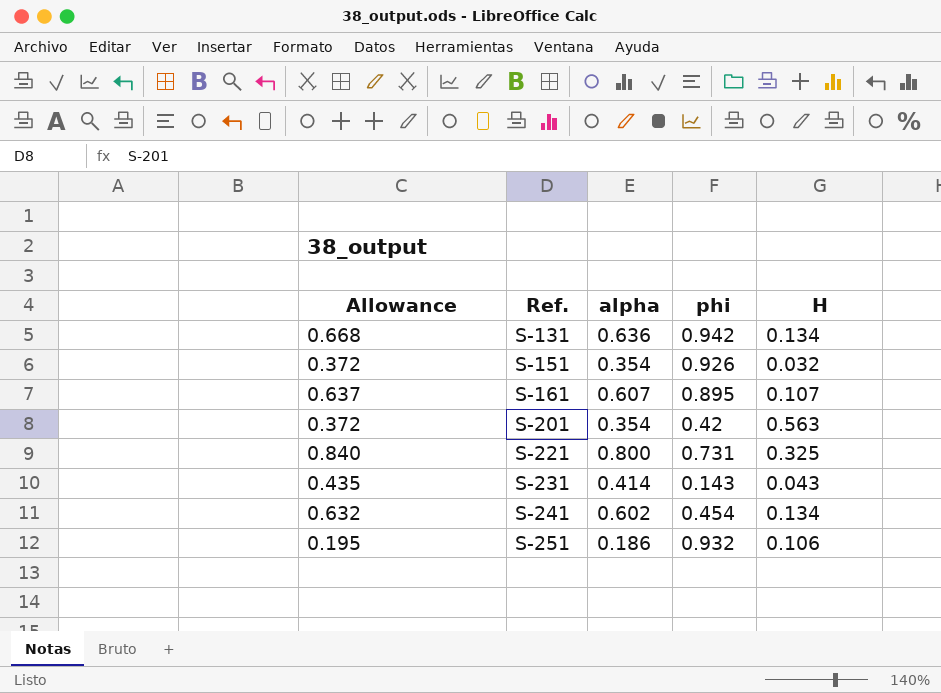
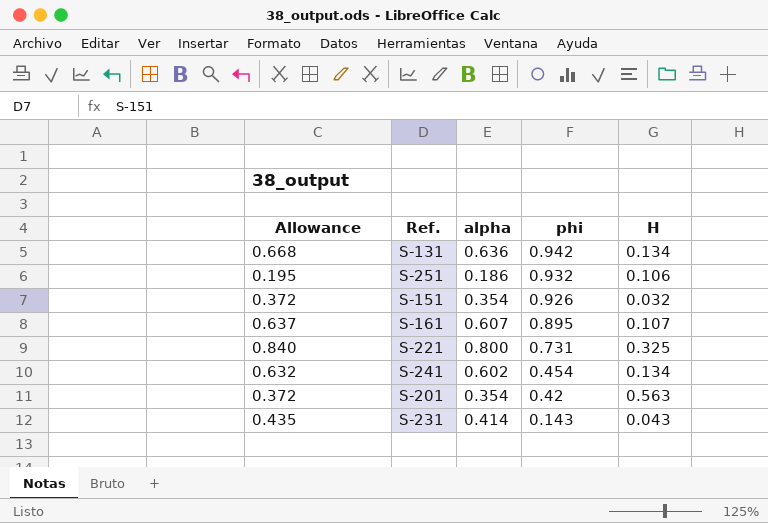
row order: Ref. ascending -> phi descending

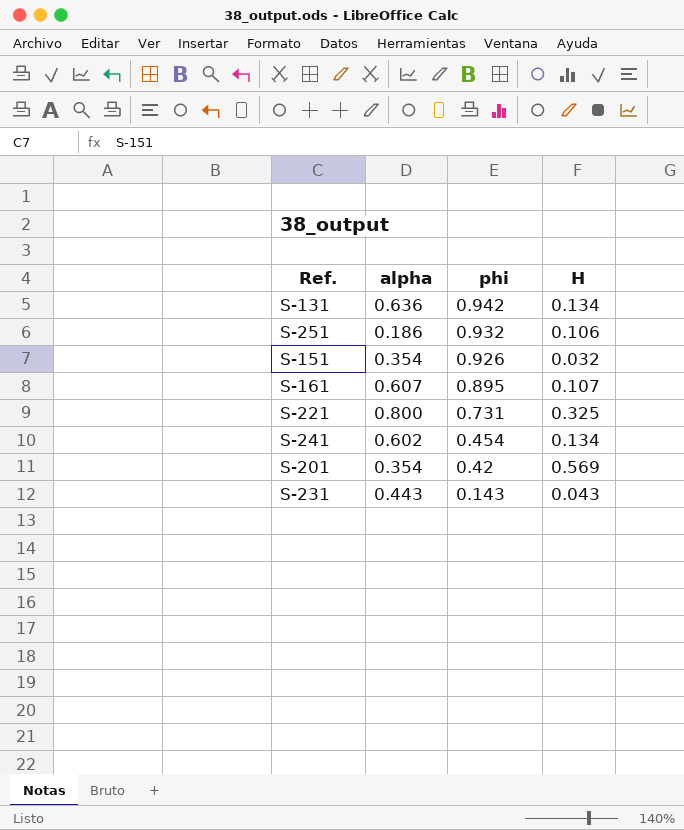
column Allowance | formula: [alpha] * 1.05 -> none
S-201 | H: 0.563 -> 0.569
S-231 | alpha: 0.414 -> 0.443

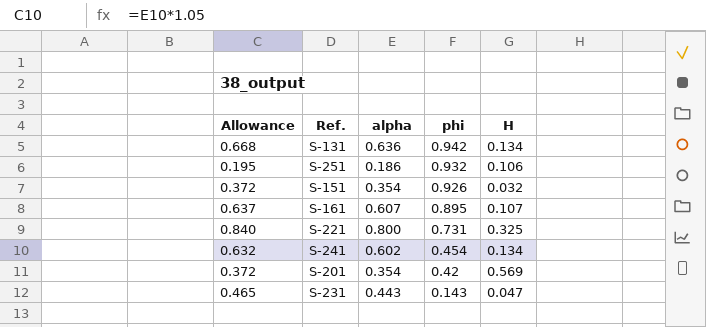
column Allowance | formula: none -> [alpha] * 1.05
S-231 | H: 0.043 -> 0.047

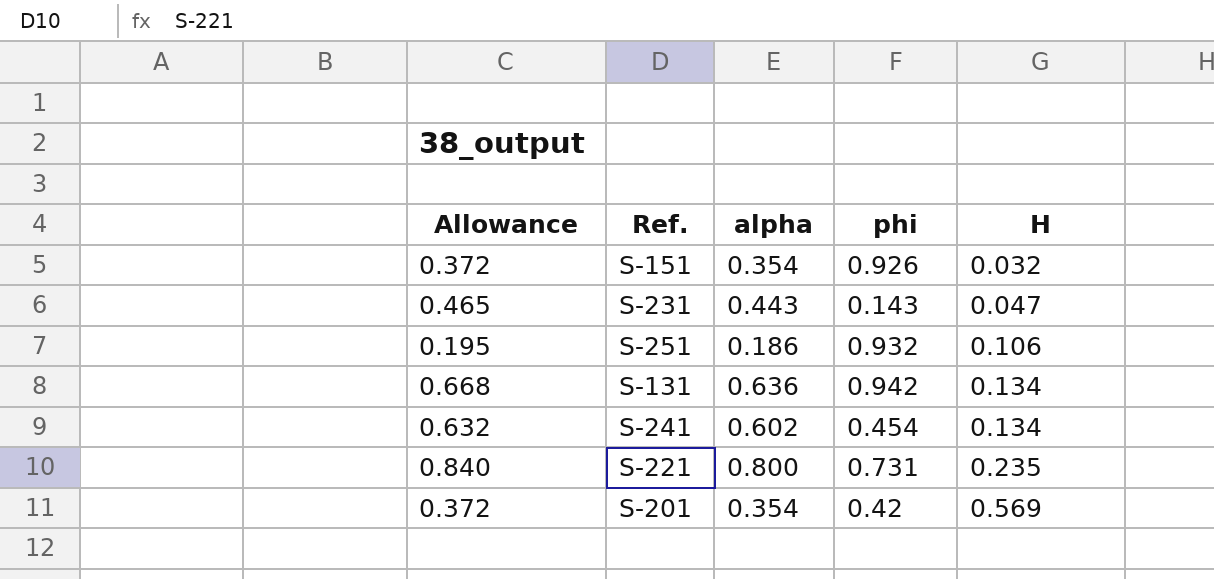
row order: phi descending -> H ascending
row S-161: 0.637 | 0.607 | 0.895 | 0.107 -> none
S-221 | H: 0.325 -> 0.235

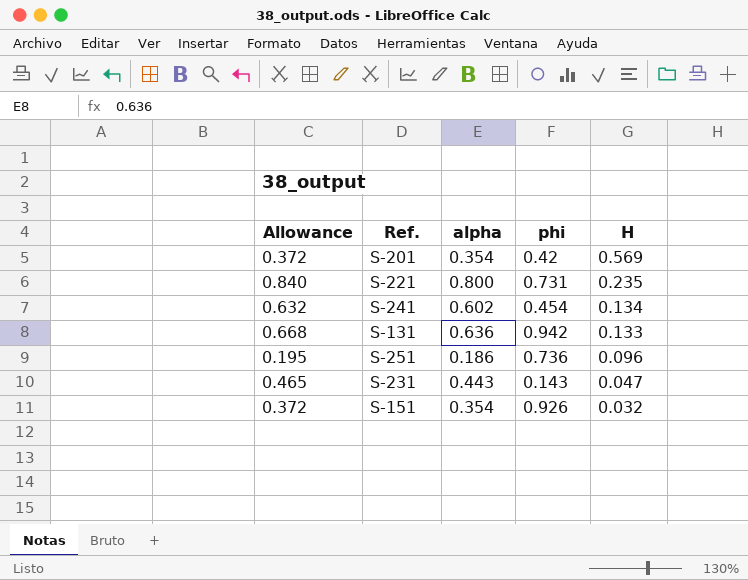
row order: H ascending -> H descending
S-131 | H: 0.134 -> 0.133
S-251 | phi: 0.932 -> 0.736
S-251 | H: 0.106 -> 0.096

